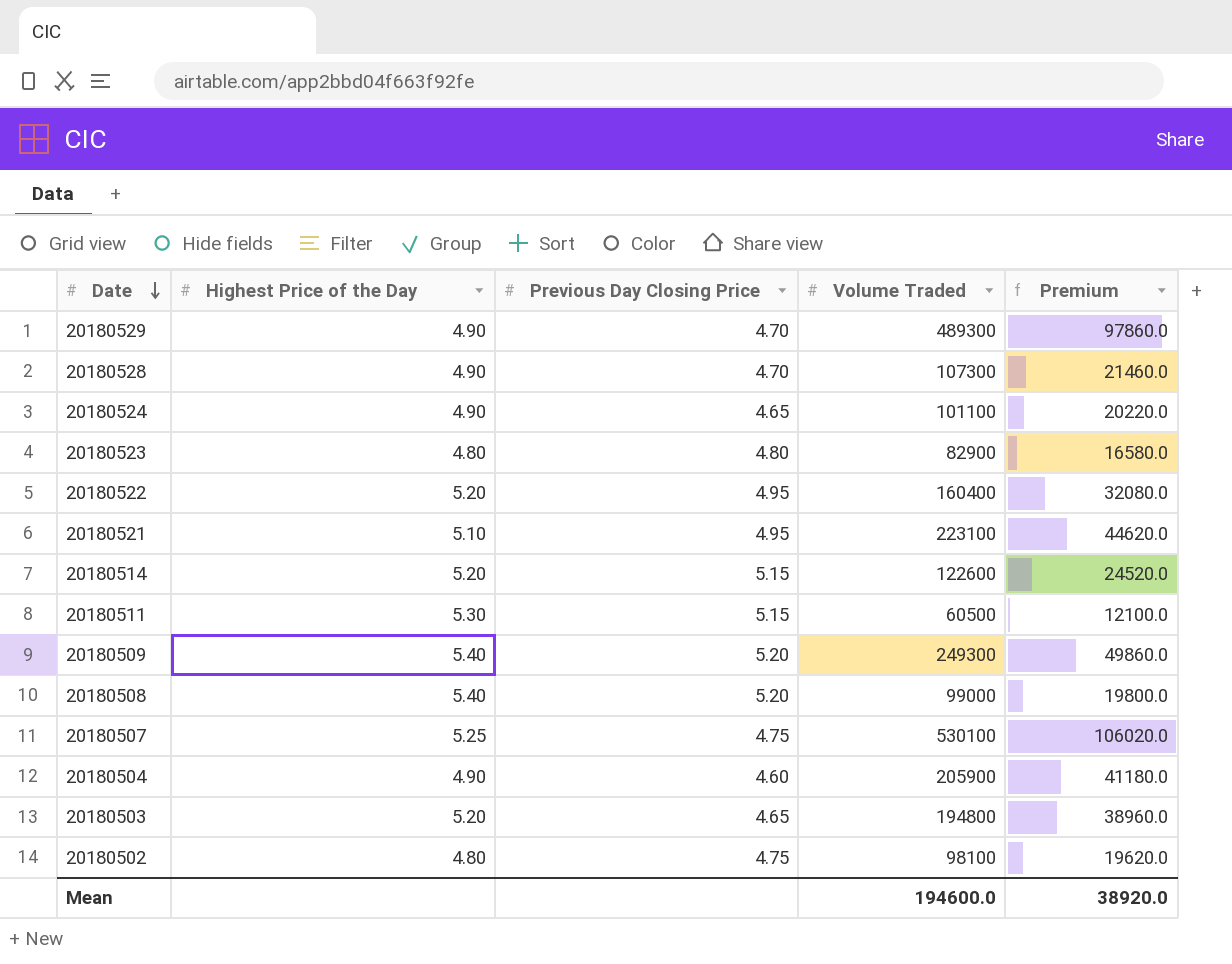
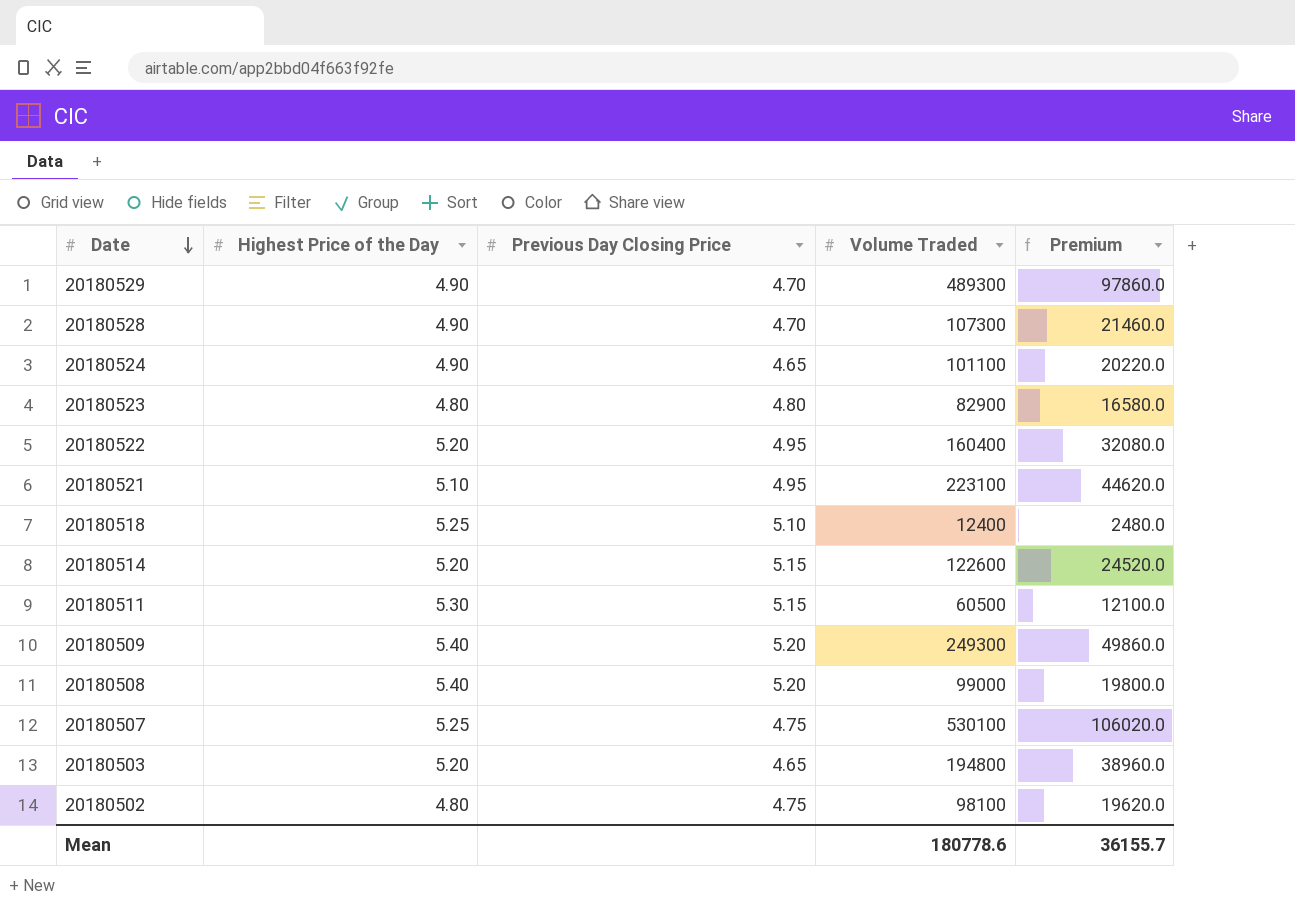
row 20180504: 4.90 | 4.60 | 205900 | 41180.0 -> none
row 20180518: none -> 5.25 | 5.10 | 12400 | 2480.0
Mean | Volume Traded: 194600.0 -> 180778.6
Mean | Premium: 38920.0 -> 36155.7

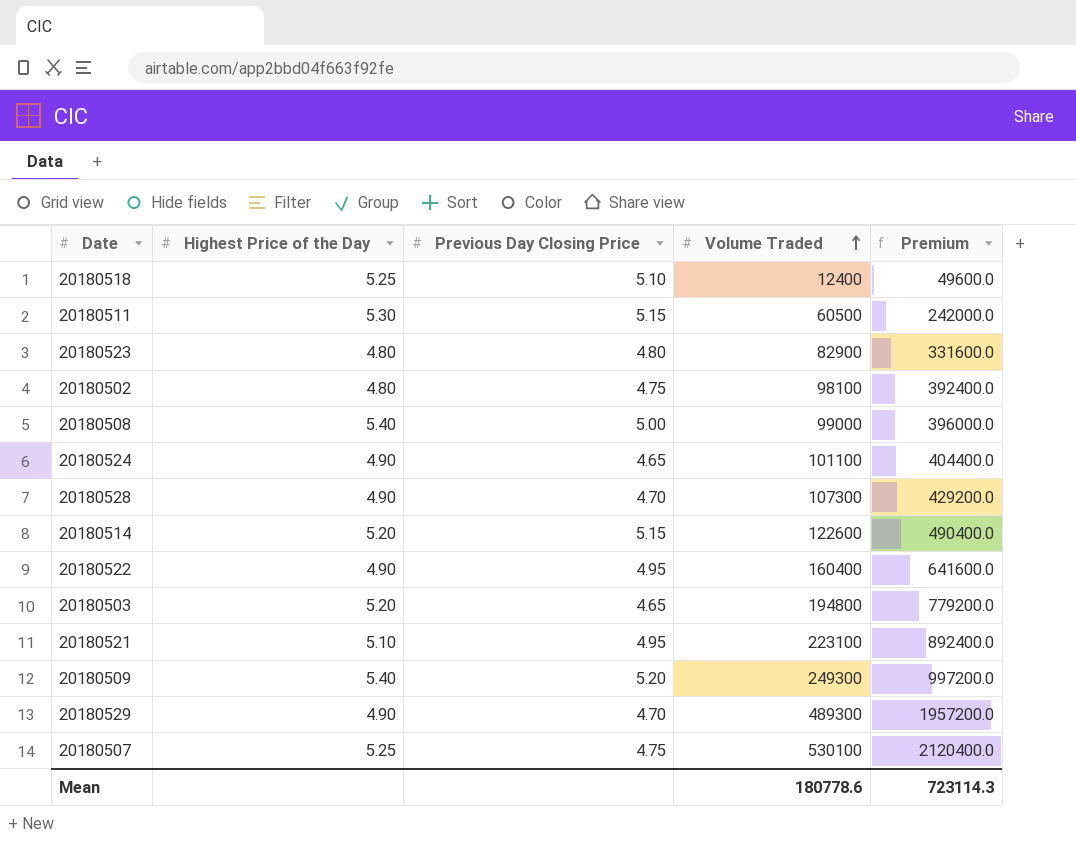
row order: Date descending -> Volume Traded ascending
column Premium | formula: [Volume Traded] * 0.2 -> [Volume Traded] * 4
20180508 | Previous Day Closing Price: 5.20 -> 5.00
20180522 | Highest Price of the Day: 5.20 -> 4.90
Mean | Premium: 36155.7 -> 723114.3

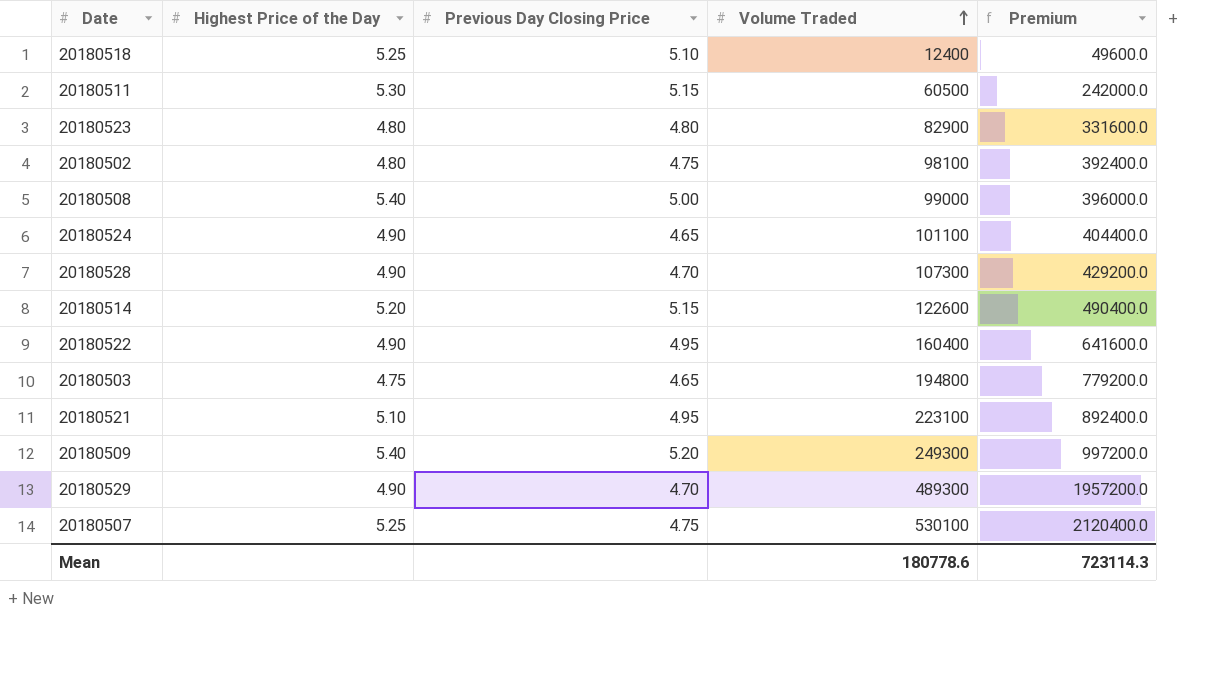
20180503 | Highest Price of the Day: 5.20 -> 4.75

